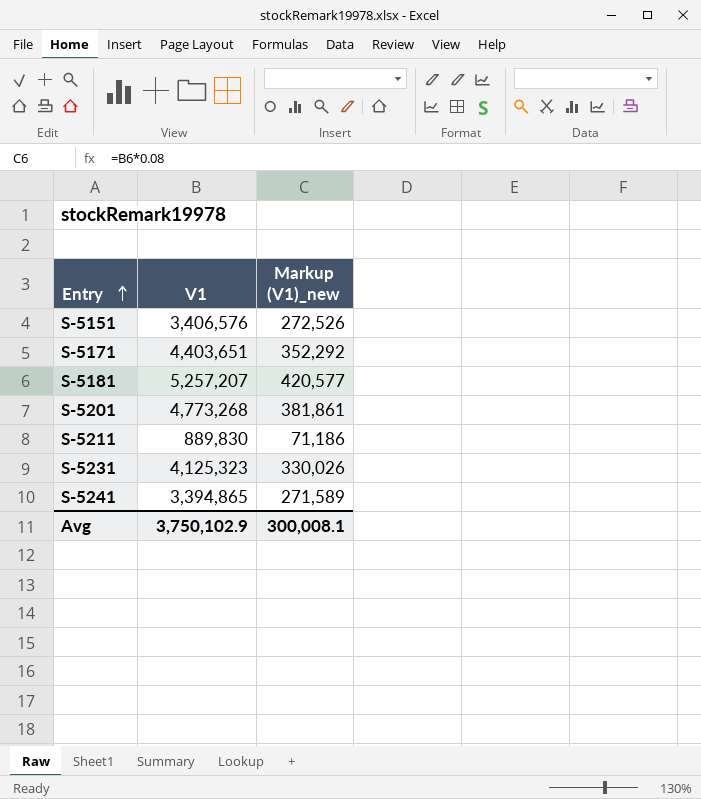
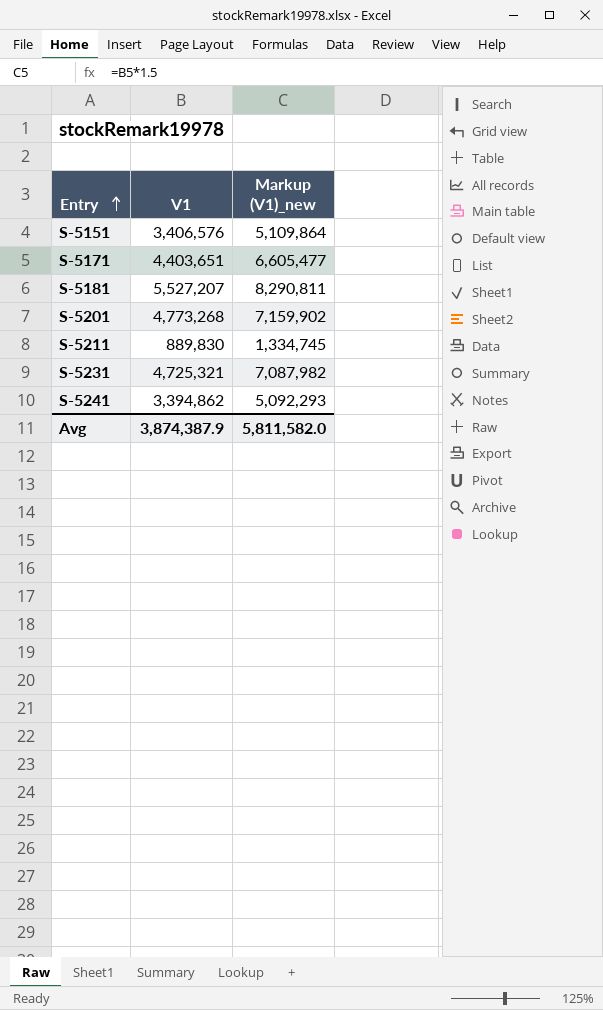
column Markup (V1)_new | formula: [V1] * 0.08 -> [V1] * 1.5
S-5181 | V1: 5,257,207 -> 5,527,207
S-5231 | V1: 4,125,323 -> 4,725,321
S-5241 | V1: 3,394,865 -> 3,394,862
Avg | V1: 3,750,102.9 -> 3,874,387.9
Avg | Markup (V1)_new: 300,008.1 -> 5,811,582.0

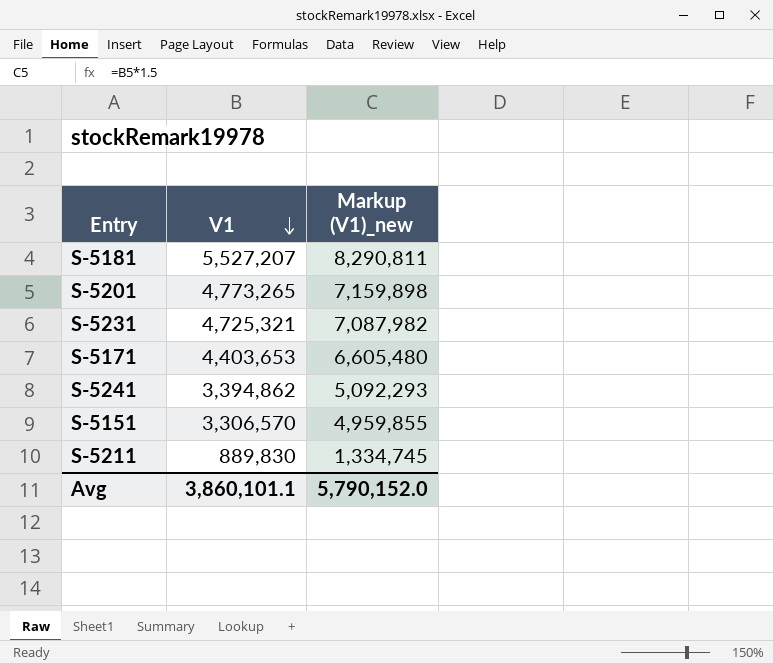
row order: Entry ascending -> V1 descending
S-5201 | V1: 4,773,268 -> 4,773,265
S-5201 | Markup (V1)_new: 7,159,902 -> 7,159,898
S-5171 | V1: 4,403,651 -> 4,403,653
S-5171 | Markup (V1)_new: 6,605,477 -> 6,605,480
S-5151 | V1: 3,406,576 -> 3,306,570
S-5151 | Markup (V1)_new: 5,109,864 -> 4,959,855
Avg | V1: 3,874,387.9 -> 3,860,101.1
Avg | Markup (V1)_new: 5,811,582.0 -> 5,790,152.0

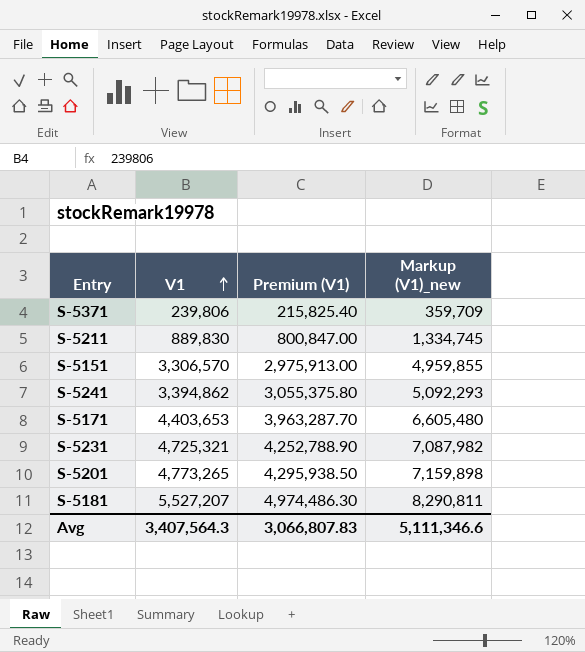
row order: V1 descending -> V1 ascending
column Premium (V1) | formula: none -> [V1] * 0.9
row S-5371: none -> 239,806 | 215,825.40 | 359,709
Avg | V1: 3,860,101.1 -> 3,407,564.3
Avg | Markup (V1)_new: 5,790,152.0 -> 5,111,346.6

